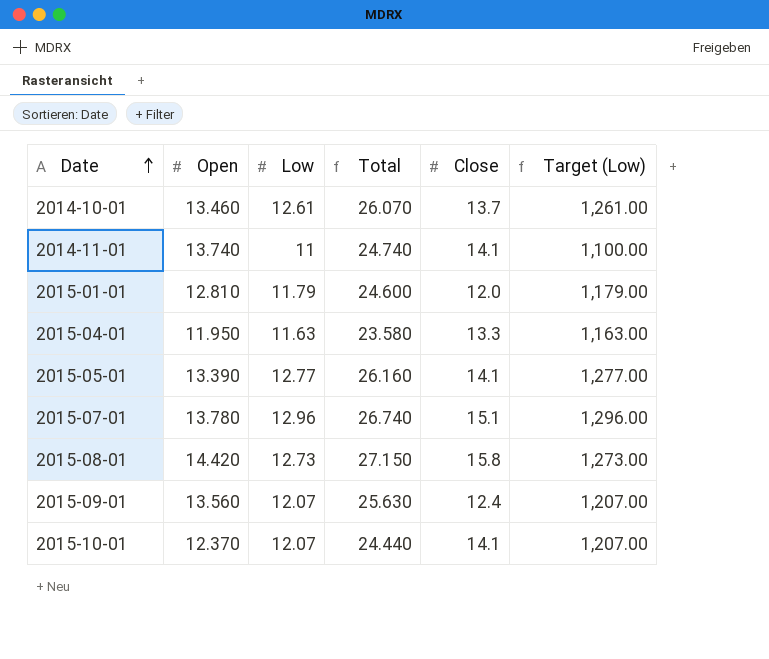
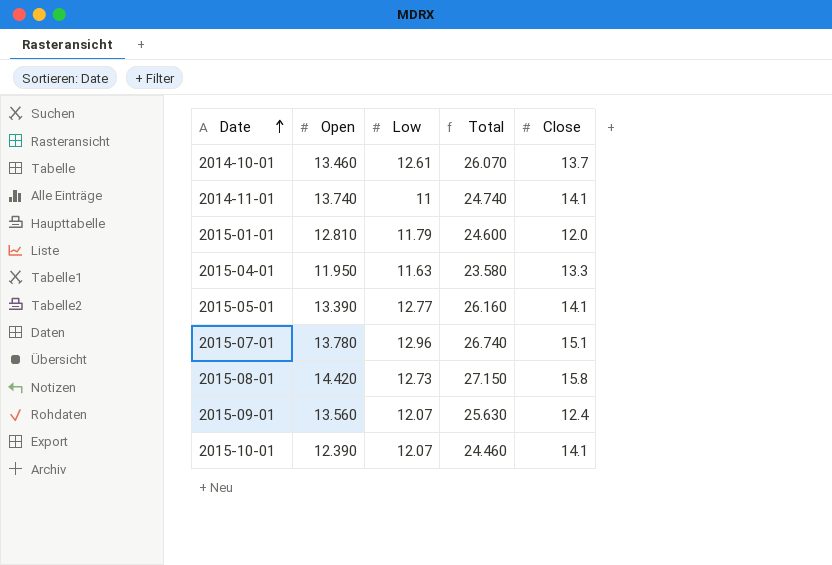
column Target (Low) | formula: [Low] * 100 -> none
2015-10-01 | Open: 12.370 -> 12.390
2015-10-01 | Total: 24.440 -> 24.460

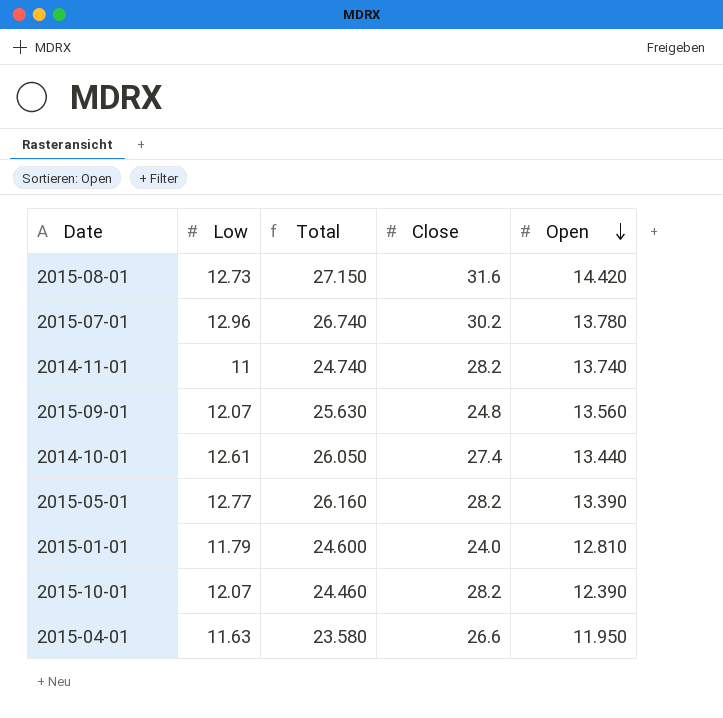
row order: Date ascending -> Open descending
column Open | position: 2 -> 5
2015-08-01 | Close: 15.8 -> 31.6
2015-07-01 | Close: 15.1 -> 30.2
2014-11-01 | Close: 14.1 -> 28.2
2015-09-01 | Close: 12.4 -> 24.8
2014-10-01 | Total: 26.070 -> 26.050
2014-10-01 | Close: 13.7 -> 27.4
2014-10-01 | Open: 13.460 -> 13.440
2015-05-01 | Close: 14.1 -> 28.2
2015-01-01 | Close: 12.0 -> 24.0
2015-10-01 | Close: 14.1 -> 28.2
2015-04-01 | Close: 13.3 -> 26.6

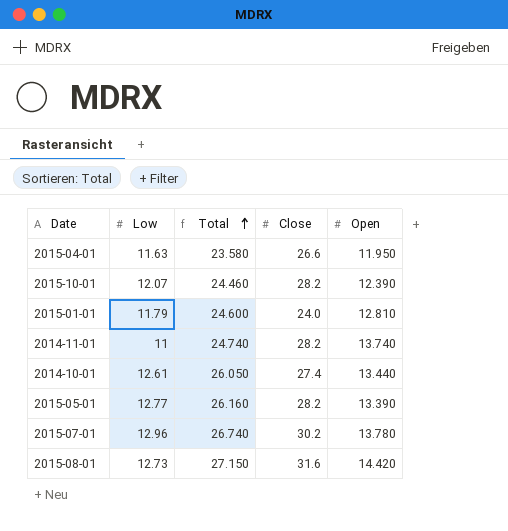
row order: Open descending -> Total ascending
row 2015-09-01: 12.07 | 25.630 | 24.8 | 13.560 -> none

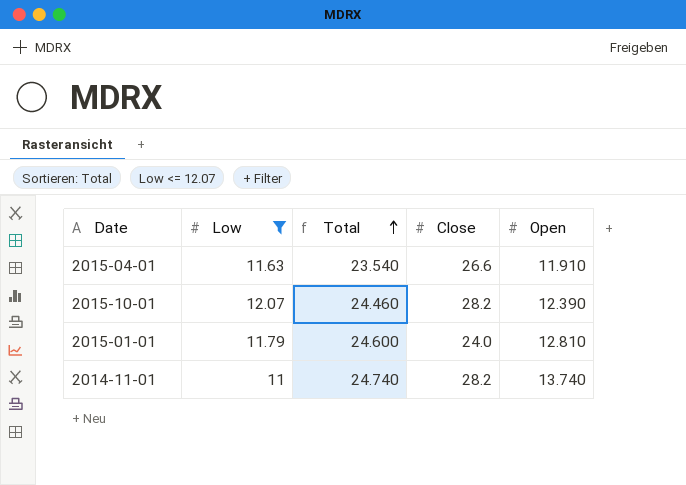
filter: none -> Low <= 12.07
2015-04-01 | Total: 23.580 -> 23.540
2015-04-01 | Open: 11.950 -> 11.910

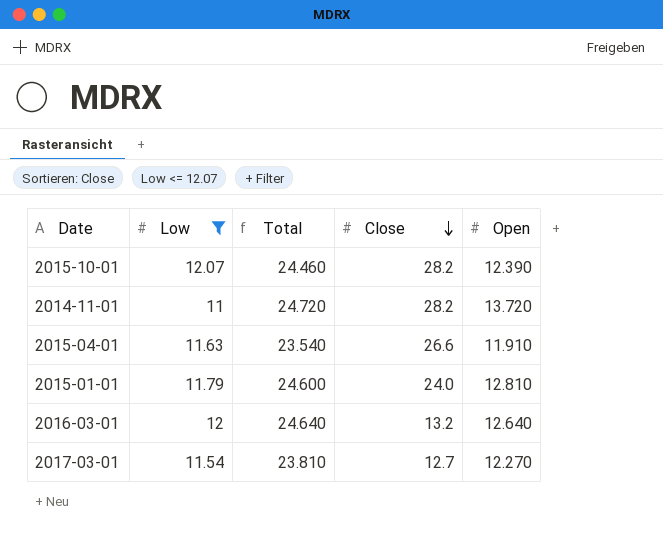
row order: Total ascending -> Close descending
2014-11-01 | Total: 24.740 -> 24.720
2014-11-01 | Open: 13.740 -> 13.720
row 2016-03-01: none -> 12 | 24.640 | 13.2 | 12.640
row 2017-03-01: none -> 11.54 | 23.810 | 12.7 | 12.270

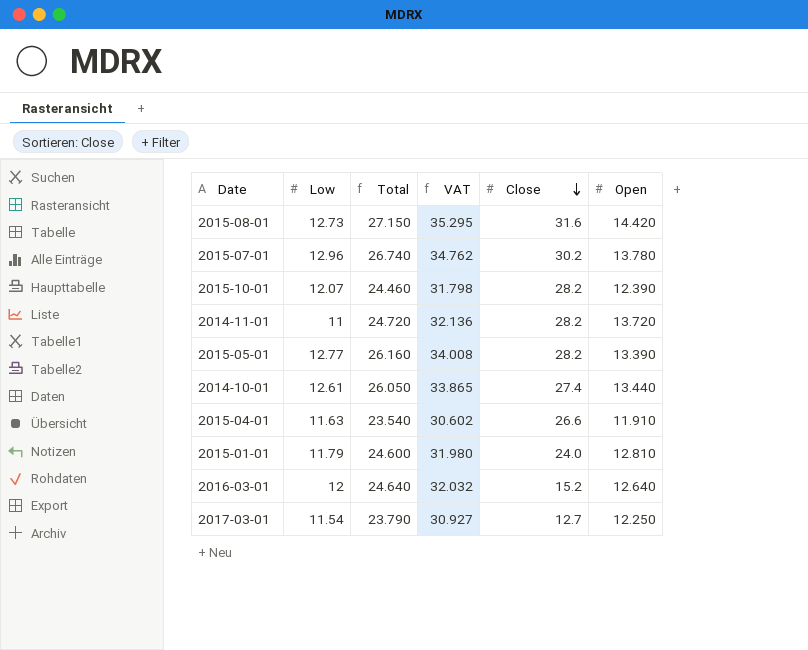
filter: Low <= 12.07 -> none
column VAT | formula: none -> [Total] * 1.3
2016-03-01 | Close: 13.2 -> 15.2
2017-03-01 | Total: 23.810 -> 23.790
2017-03-01 | Open: 12.270 -> 12.250

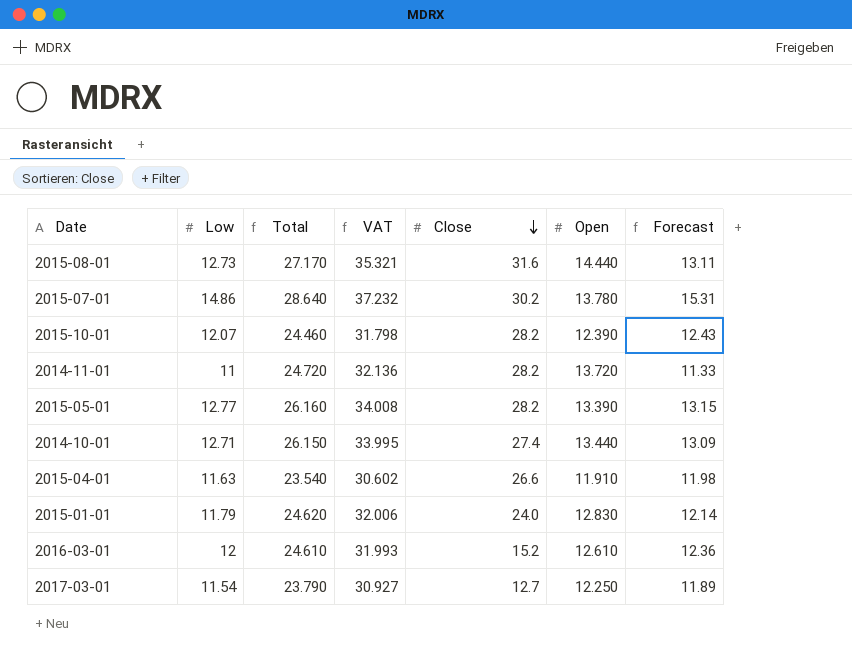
column Forecast | formula: none -> [Low] * 1.03
2015-08-01 | Total: 27.150 -> 27.170
2015-08-01 | VAT: 35.295 -> 35.321
2015-08-01 | Open: 14.420 -> 14.440
2015-07-01 | Low: 12.96 -> 14.86
2015-07-01 | Total: 26.740 -> 28.640
2015-07-01 | VAT: 34.762 -> 37.232
2014-10-01 | Low: 12.61 -> 12.71
2014-10-01 | Total: 26.050 -> 26.150
2014-10-01 | VAT: 33.865 -> 33.995
2015-01-01 | Total: 24.600 -> 24.620
2015-01-01 | VAT: 31.980 -> 32.006
2015-01-01 | Open: 12.810 -> 12.830
2016-03-01 | Total: 24.640 -> 24.610
2016-03-01 | VAT: 32.032 -> 31.993
2016-03-01 | Open: 12.640 -> 12.610

